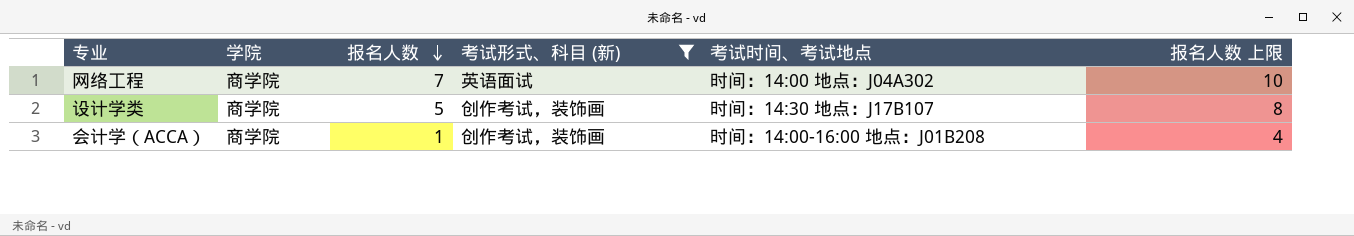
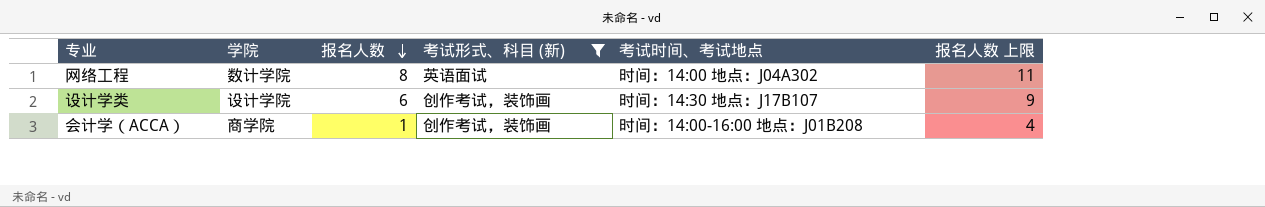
网络工程 | 学院: 商学院 -> 数计学院
网络工程 | 报名人数: 7 -> 8
网络工程 | 报名人数 上限: 10 -> 11
设计学类 | 学院: 商学院 -> 设计学院
设计学类 | 报名人数: 5 -> 6
设计学类 | 报名人数 上限: 8 -> 9

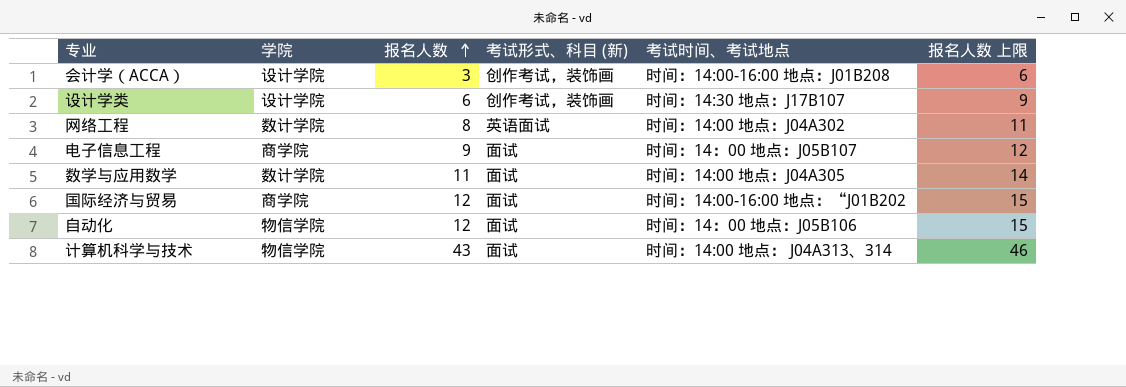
filter: 考试形式、科目 (新) != 面试 -> none
row order: 报名人数 descending -> 报名人数 ascending
会计学（ACCA） | 学院: 商学院 -> 设计学院
会计学（ACCA） | 报名人数: 1 -> 3
会计学（ACCA） | 报名人数 上限: 4 -> 6

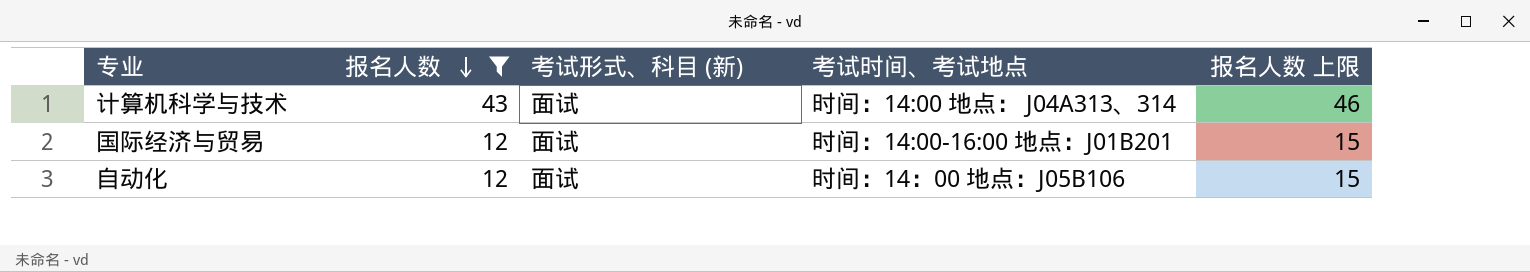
filter: none -> 报名人数 >= 12
row order: 报名人数 ascending -> 报名人数 descending
column 学院 | position: 2 -> none
国际经济与贸易 | 考试时间、考试地点: 时间：14:00-16:00 地点：“J01B202 -> 时间：14:00-16:00 地点：J01B201

